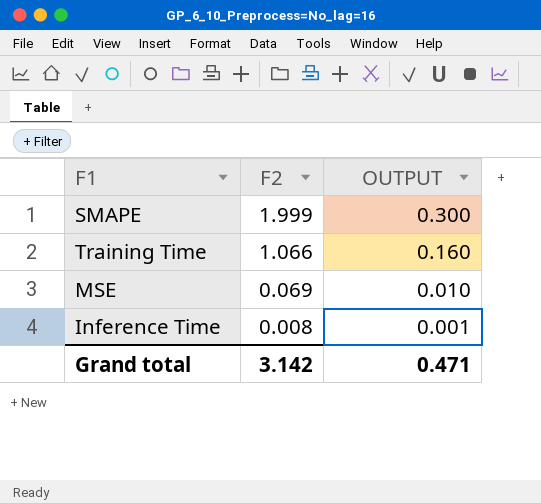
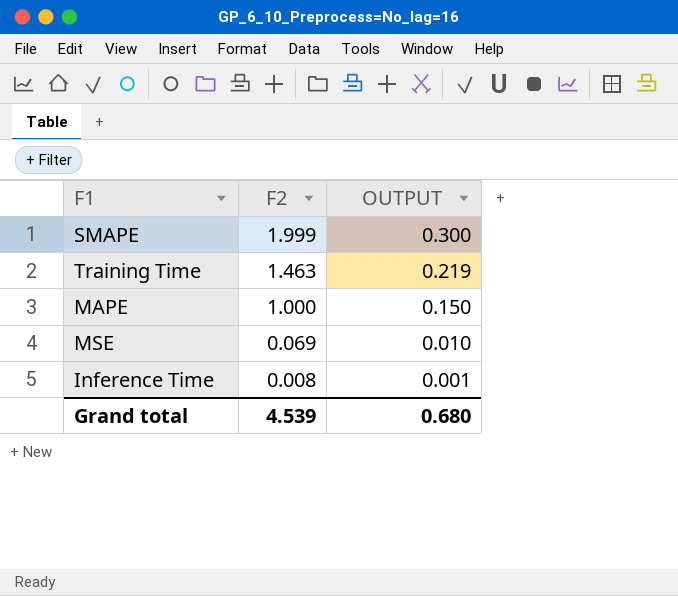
Training Time | F2: 1.066 -> 1.463
Training Time | OUTPUT: 0.160 -> 0.219
row MAPE: none -> 1.000 | 0.150
Grand total | F2: 3.142 -> 4.539
Grand total | OUTPUT: 0.471 -> 0.680

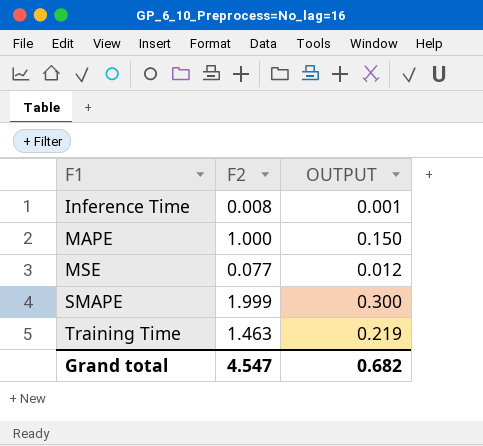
row order: F2 descending -> F1 ascending
MSE | F2: 0.069 -> 0.077
MSE | OUTPUT: 0.010 -> 0.012
Grand total | F2: 4.539 -> 4.547
Grand total | OUTPUT: 0.680 -> 0.682

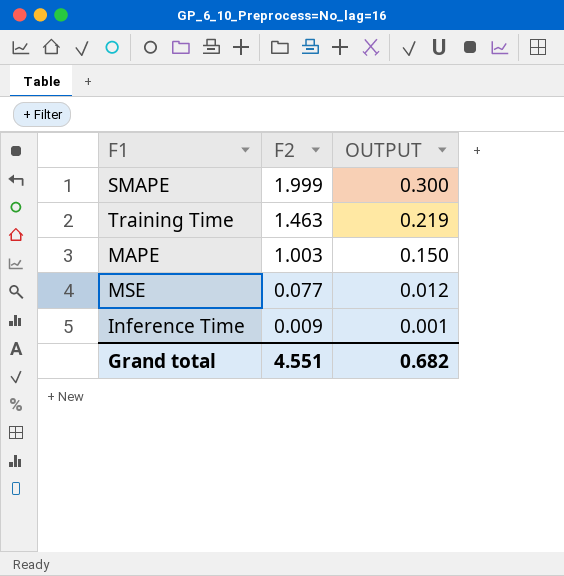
row order: F1 ascending -> F2 descending
MAPE | F2: 1.000 -> 1.003
Inference Time | F2: 0.008 -> 0.009
Grand total | F2: 4.547 -> 4.551

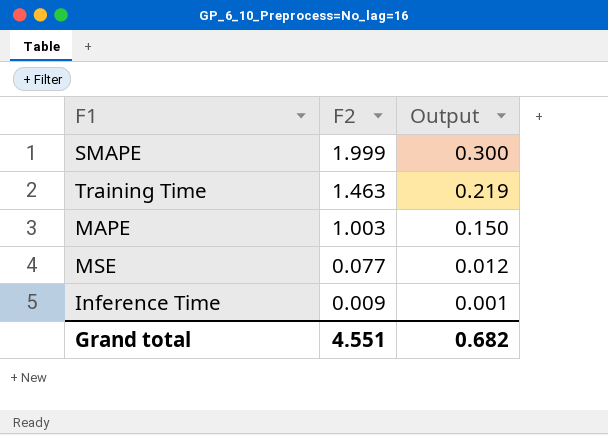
column name: OUTPUT -> Output

